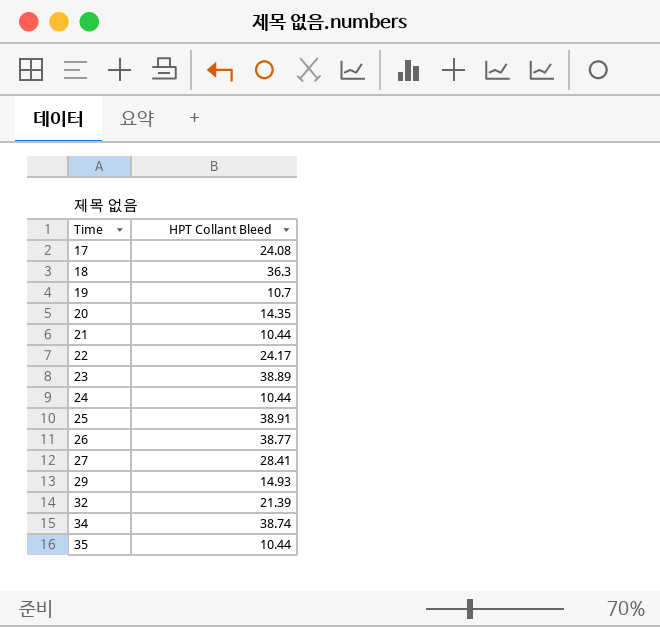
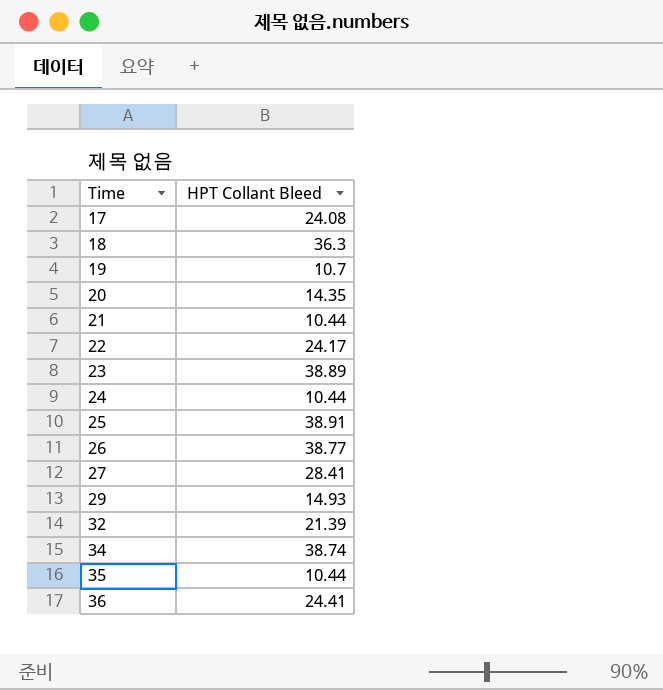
row 36: none -> 24.41

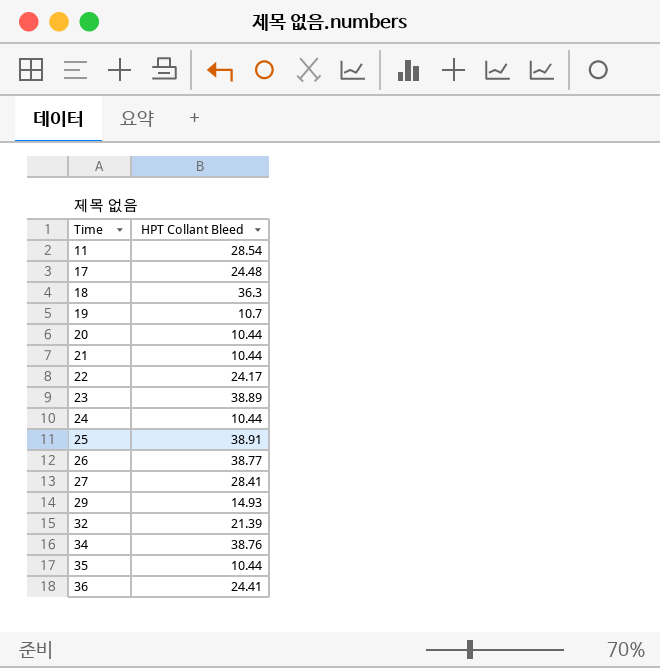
row 11: none -> 28.54
17 | HPT Collant Bleed: 24.08 -> 24.48
20 | HPT Collant Bleed: 14.35 -> 10.44
34 | HPT Collant Bleed: 38.74 -> 38.76

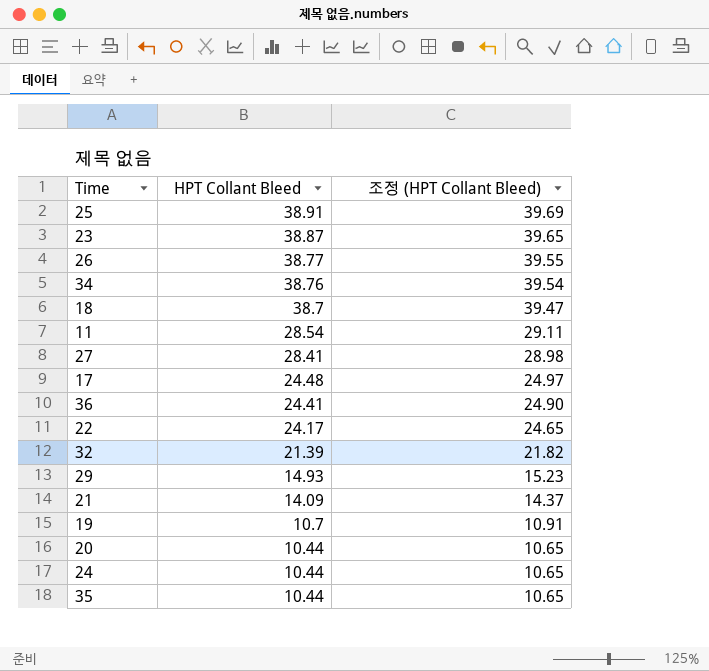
row order: Time ascending -> HPT Collant Bleed descending
column 조정 (HPT Collant Bleed) | formula: none -> [HPT Collant Bleed] * 1.02
23 | HPT Collant Bleed: 38.89 -> 38.87
18 | HPT Collant Bleed: 36.3 -> 38.7
21 | HPT Collant Bleed: 10.44 -> 14.09

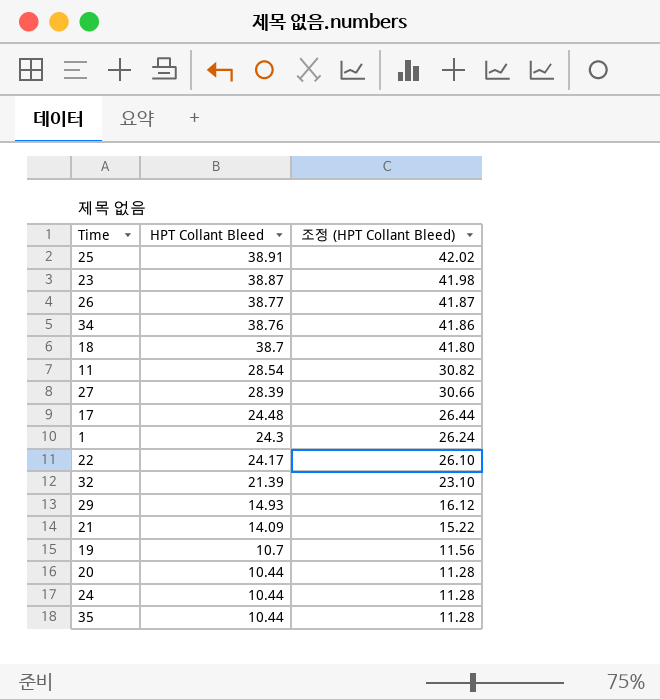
column 조정 (HPT Collant Bleed) | formula: [HPT Collant Bleed] * 1.02 -> [HPT Collant Bleed] * 1.08
row 36: 24.41 | 24.90 -> none
27 | HPT Collant Bleed: 28.41 -> 28.39
row 1: none -> 24.3 | 26.24

